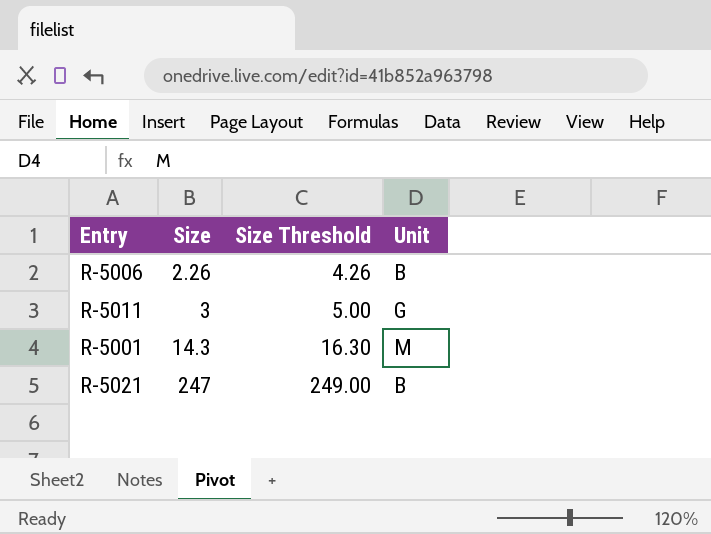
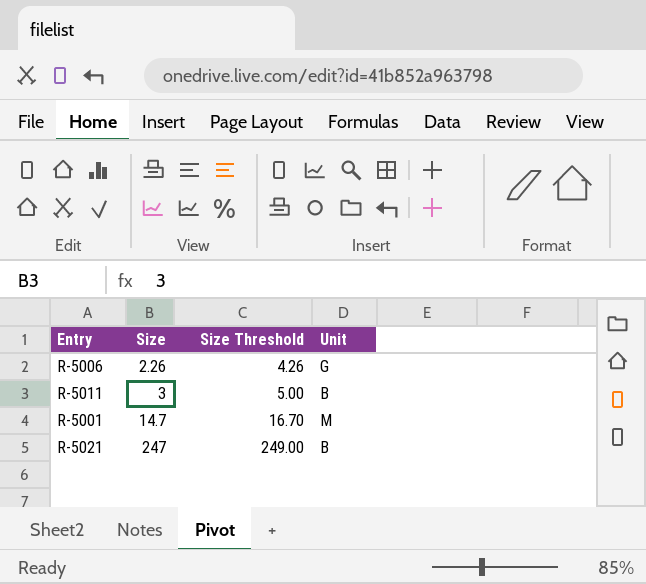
R-5006 | Unit: B -> G
R-5011 | Unit: G -> B
R-5001 | Size: 14.3 -> 14.7
R-5001 | Size Threshold: 16.30 -> 16.70

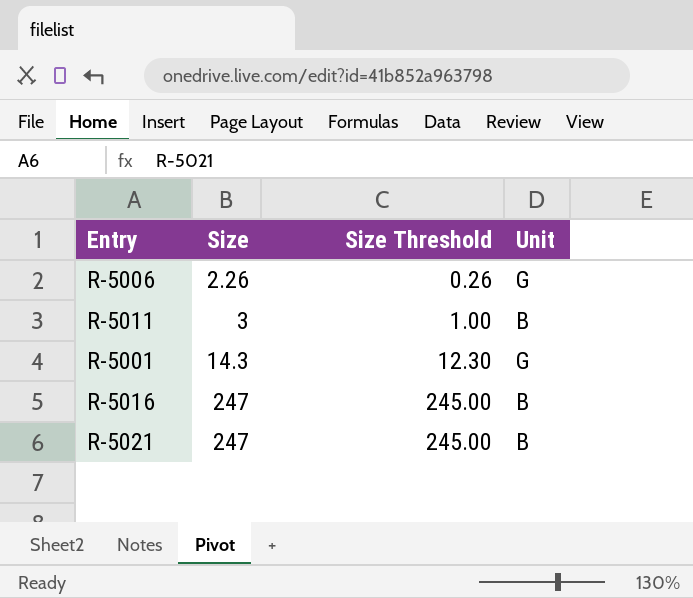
column Size Threshold | formula: [Size] + 2 -> [Size] - 2
R-5001 | Size: 14.7 -> 14.3
R-5001 | Unit: M -> G
row R-5016: none -> 247 | 245.00 | B

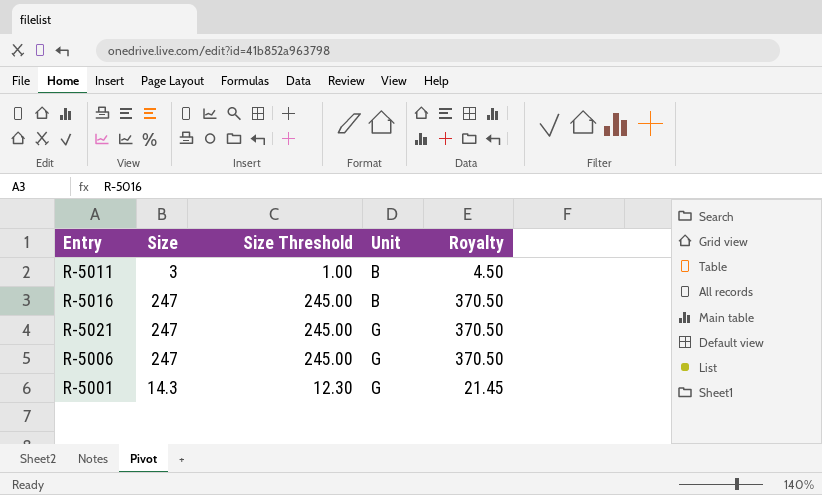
row order: Size ascending -> Unit ascending
column Royalty | formula: none -> [Size] * 1.5
R-5021 | Unit: B -> G
R-5006 | Size: 2.26 -> 247
R-5006 | Size Threshold: 0.26 -> 245.00

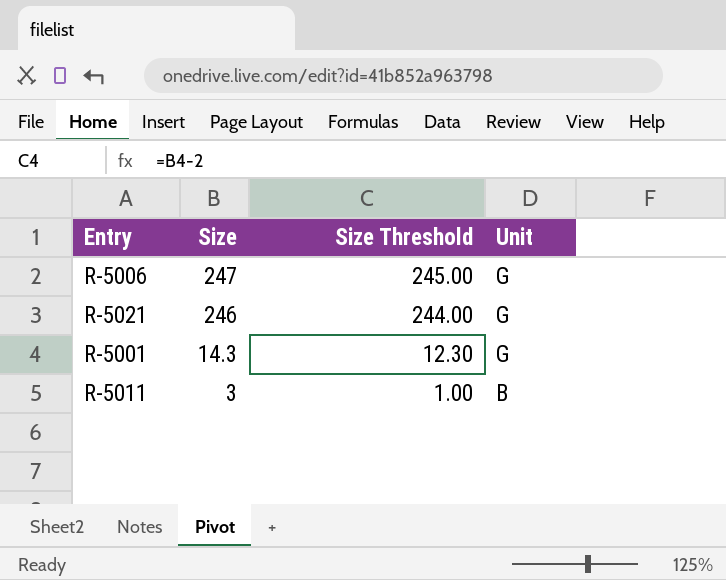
row order: Unit ascending -> Size descending
column Royalty | formula: [Size] * 1.5 -> none
row R-5016: 247 | 245.00 | B | 370.50 -> none
R-5021 | Size: 247 -> 246
R-5021 | Size Threshold: 245.00 -> 244.00

